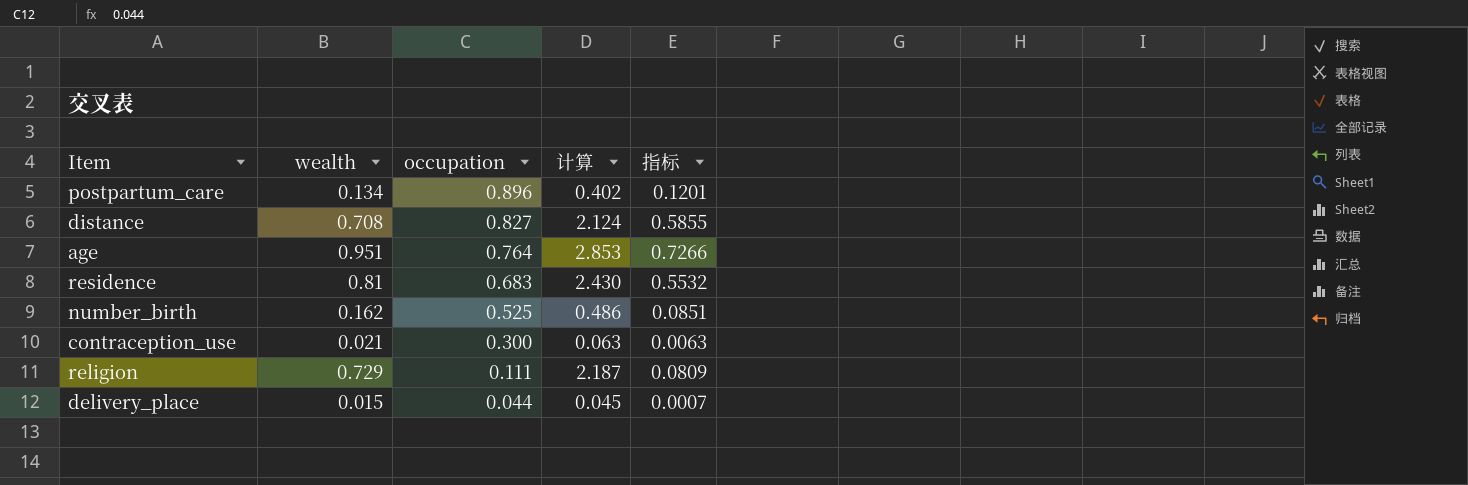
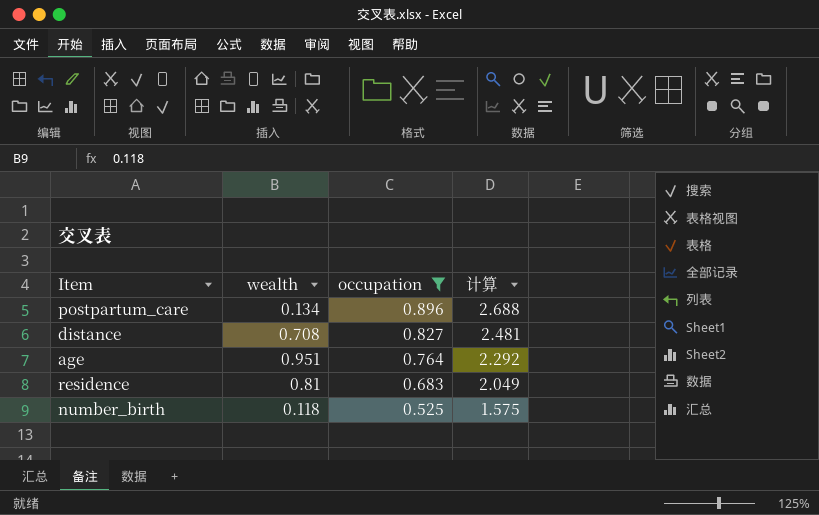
filter: none -> occupation >= 0.525
column 指标 | formula: [wealth] * [occupation] -> none
column 计算 | formula: [wealth] * 3 -> [occupation] * 3
number_birth | wealth: 0.162 -> 0.118

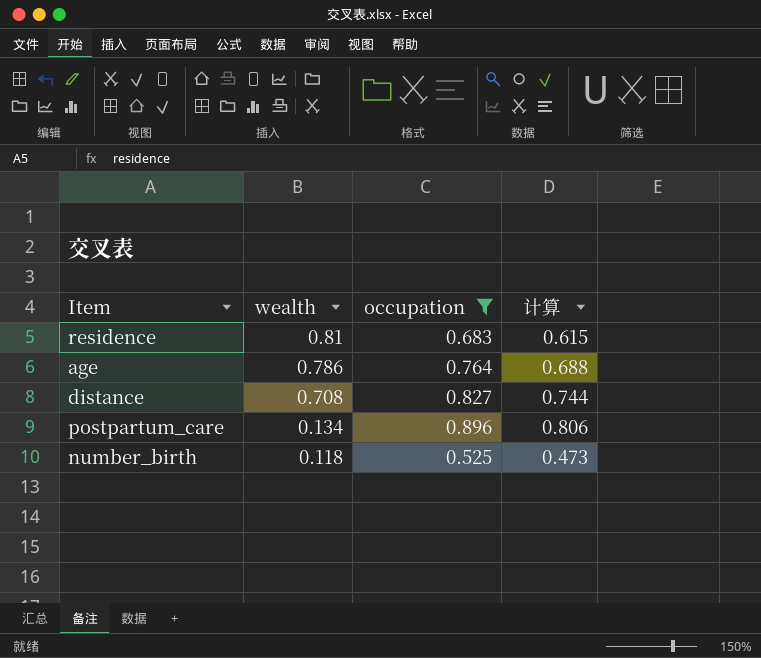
row order: occupation descending -> wealth descending
column 计算 | formula: [occupation] * 3 -> [occupation] * 0.9
age | wealth: 0.951 -> 0.786

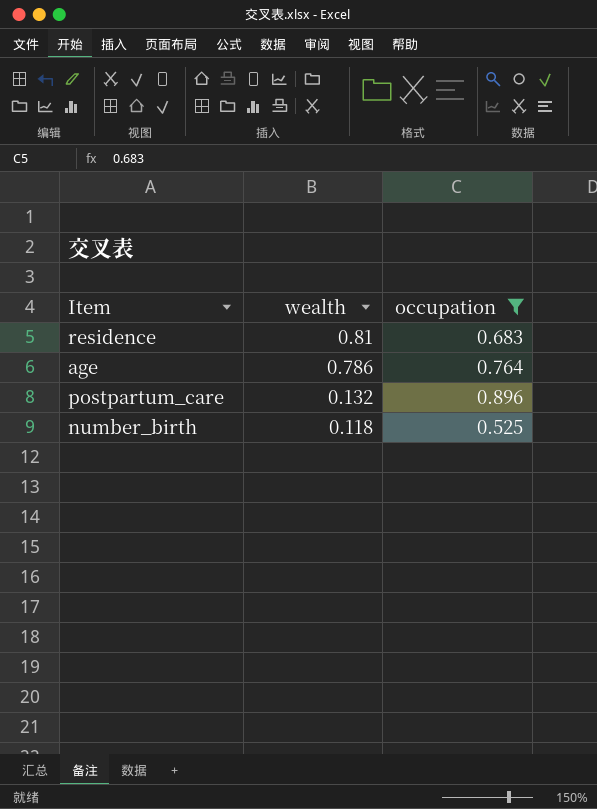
column 计算 | formula: [occupation] * 0.9 -> none
row distance: 0.708 | 0.827 | 0.744 -> none
postpartum_care | wealth: 0.134 -> 0.132

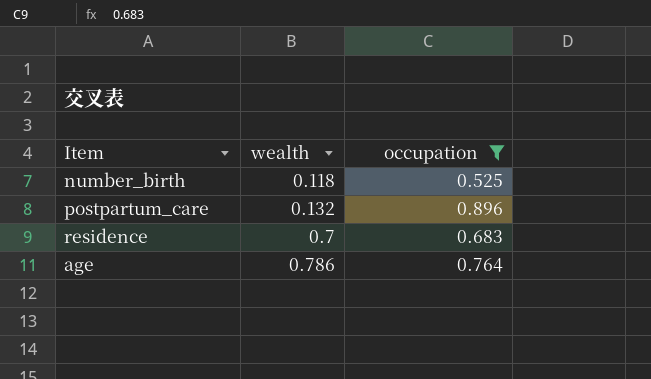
row order: wealth descending -> wealth ascending
residence | wealth: 0.81 -> 0.7

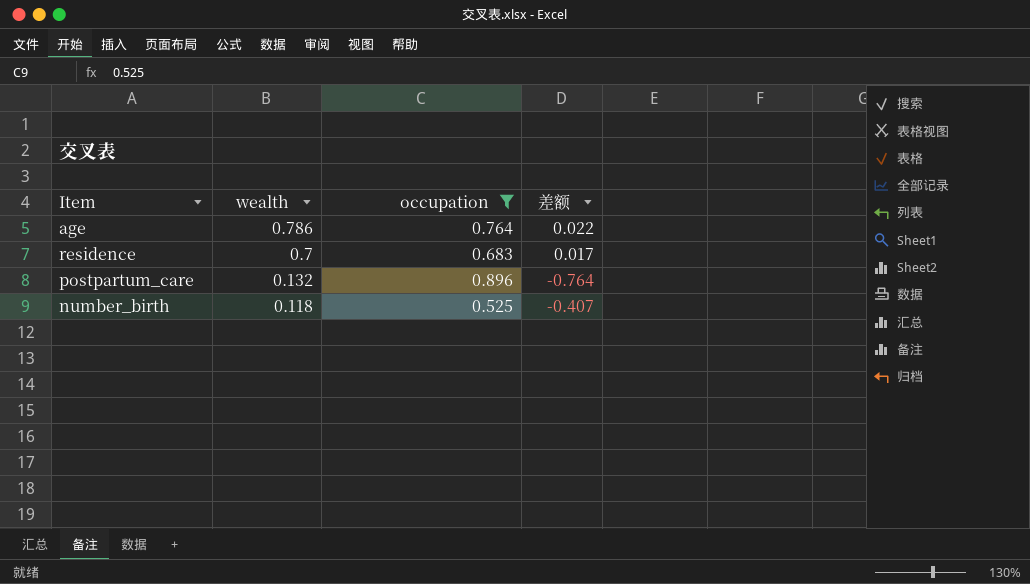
row order: wealth ascending -> wealth descending
column 差额 | formula: none -> [wealth] - [occupation]

